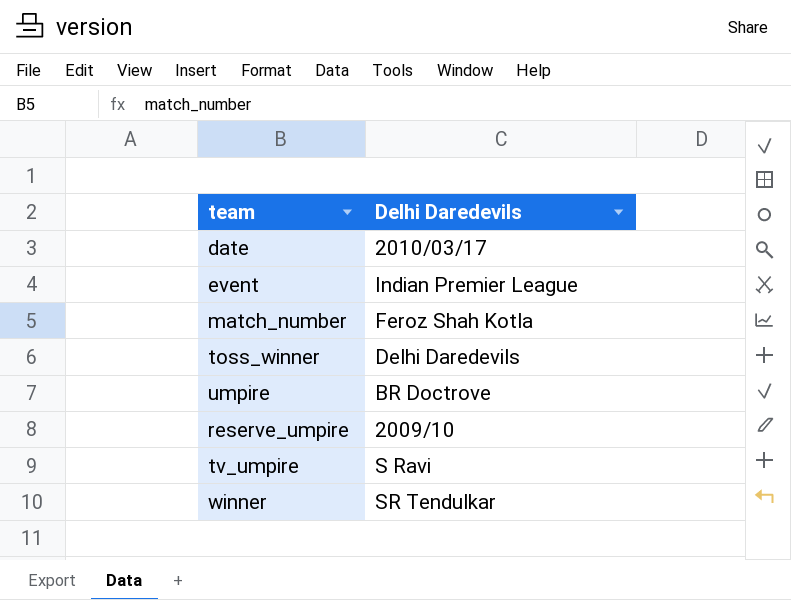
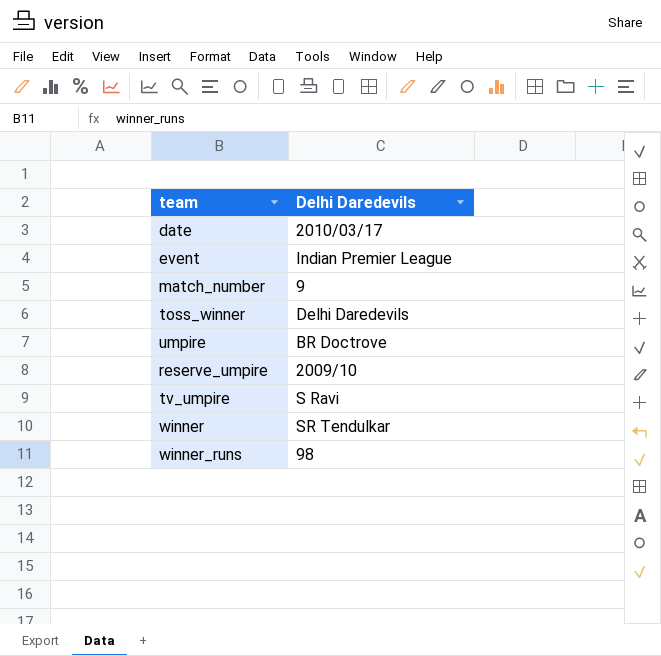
match_number | Delhi Daredevils: Feroz Shah Kotla -> 9
row winner_runs: none -> 98

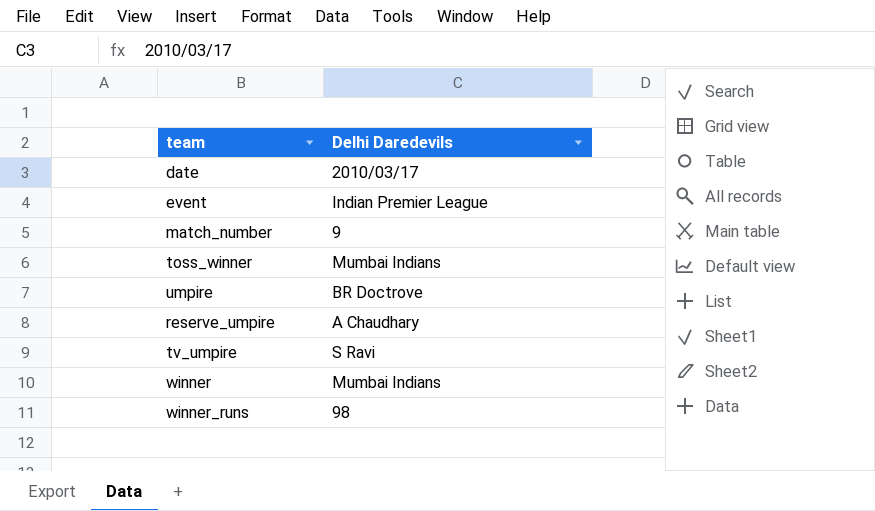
toss_winner | Delhi Daredevils: Delhi Daredevils -> Mumbai Indians
reserve_umpire | Delhi Daredevils: 2009/10 -> A Chaudhary
winner | Delhi Daredevils: SR Tendulkar -> Mumbai Indians

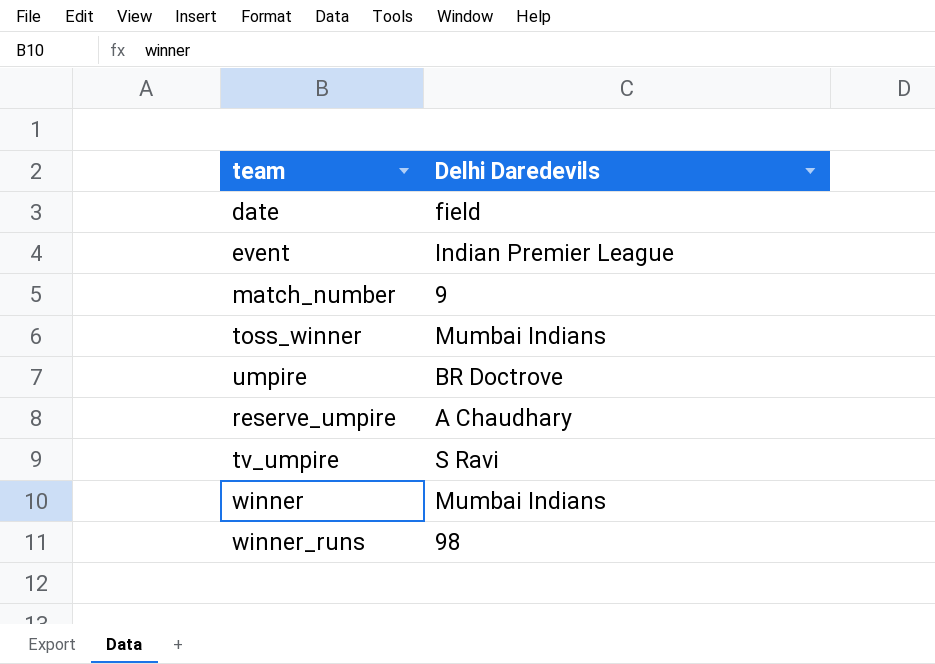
date | Delhi Daredevils: 2010/03/17 -> field

